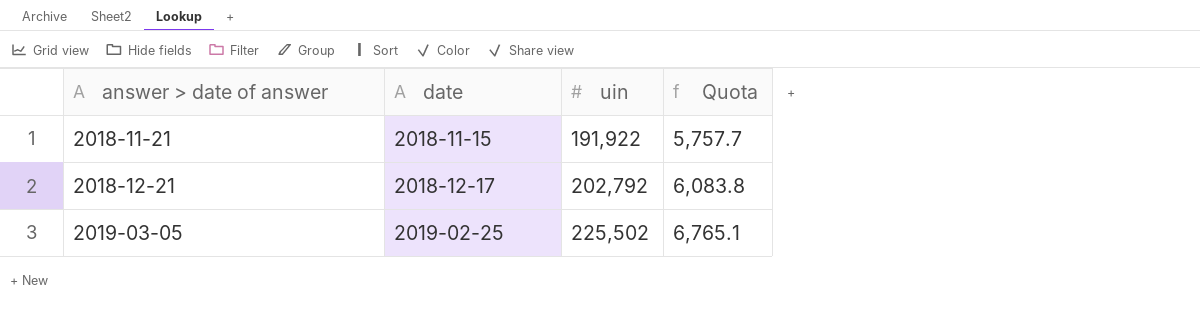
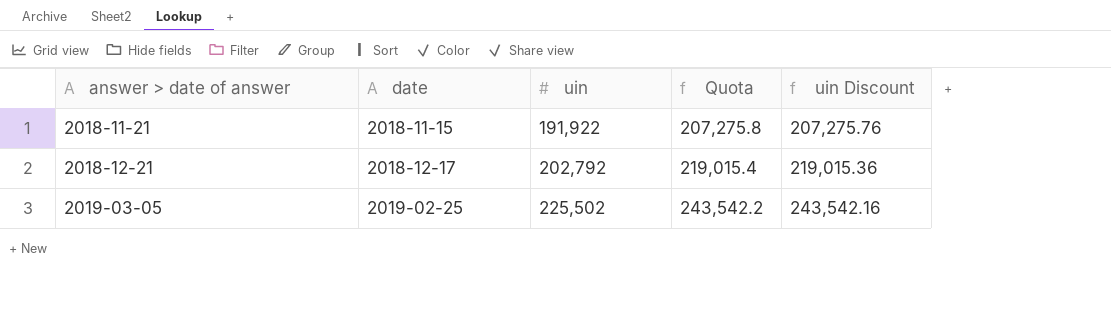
column Quota | formula: [uin] * 0.03 -> [uin] * 1.08
column uin Discount | formula: none -> [uin] * 1.08

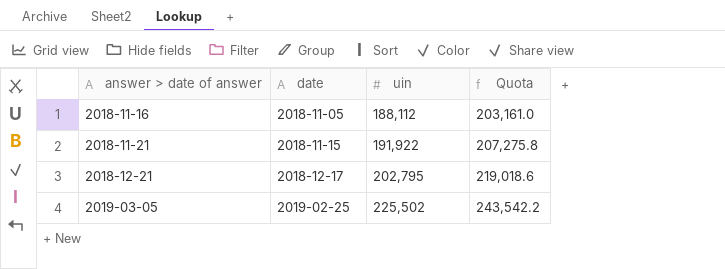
column uin Discount | formula: [uin] * 1.08 -> none
row 2018-11-16: none -> 2018-11-05 | 188,112 | 203,161.0
2018-12-21 | uin: 202,792 -> 202,795
2018-12-21 | Quota: 219,015.4 -> 219,018.6

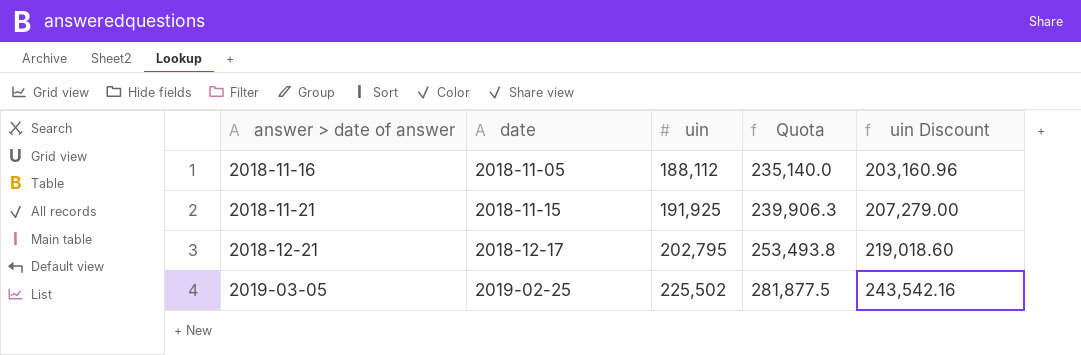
column Quota | formula: [uin] * 1.08 -> [uin] * 1.25
column uin Discount | formula: none -> [uin] * 1.08
2018-11-21 | uin: 191,922 -> 191,925

